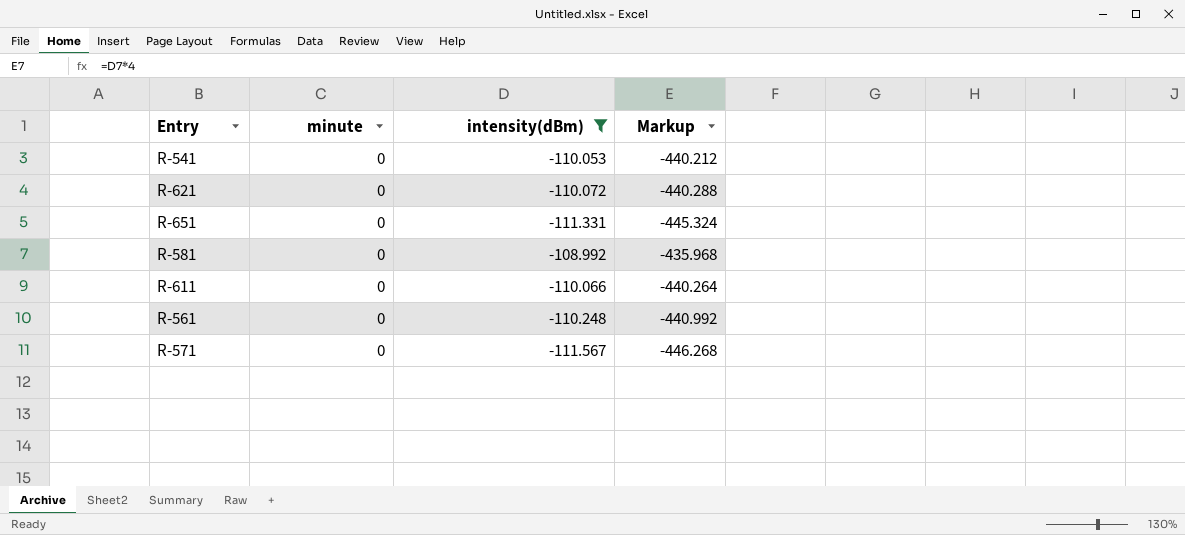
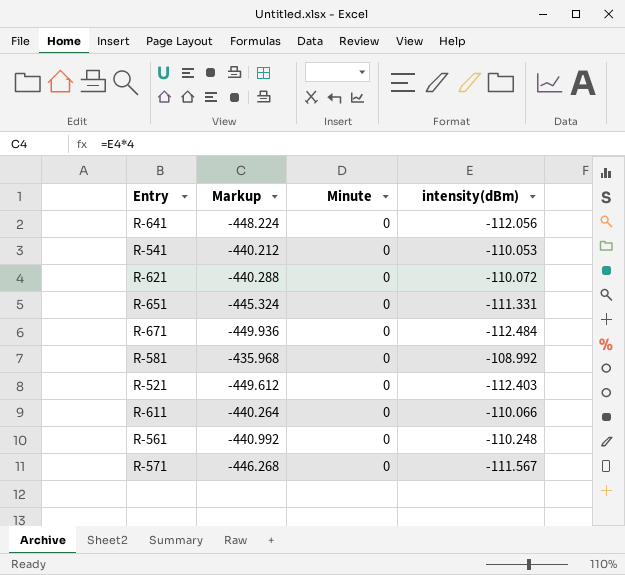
filter: intensity(dBm) >= -111.567 -> none
column Markup | position: 4 -> 2
column name: minute -> Minute

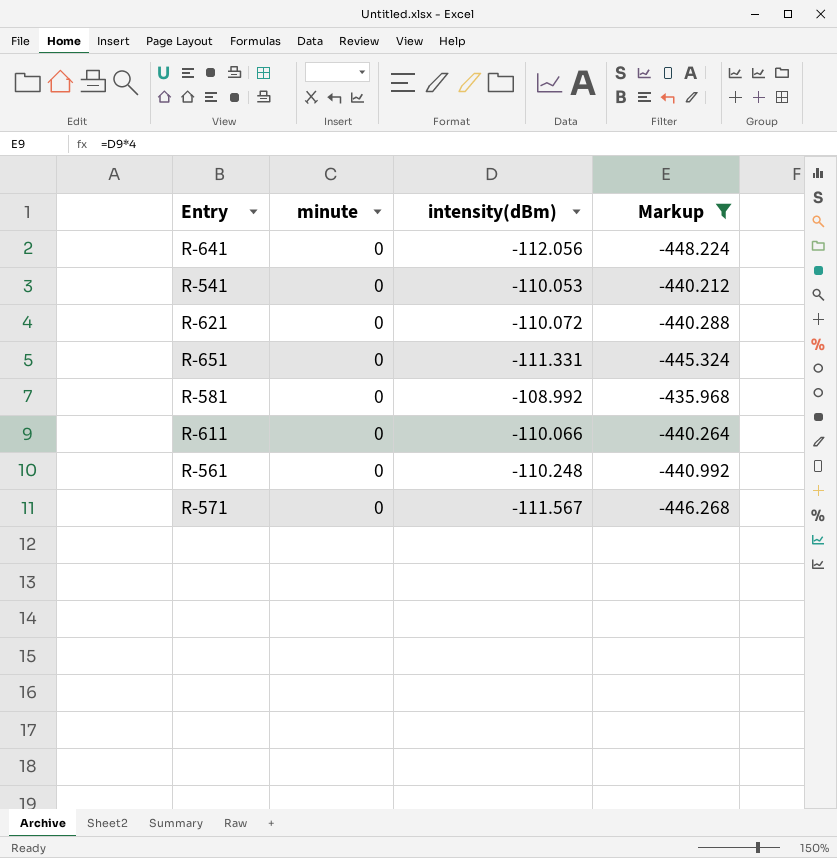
filter: none -> Markup >= -448.224
column name: Minute -> minute
column Markup | position: 2 -> 4

